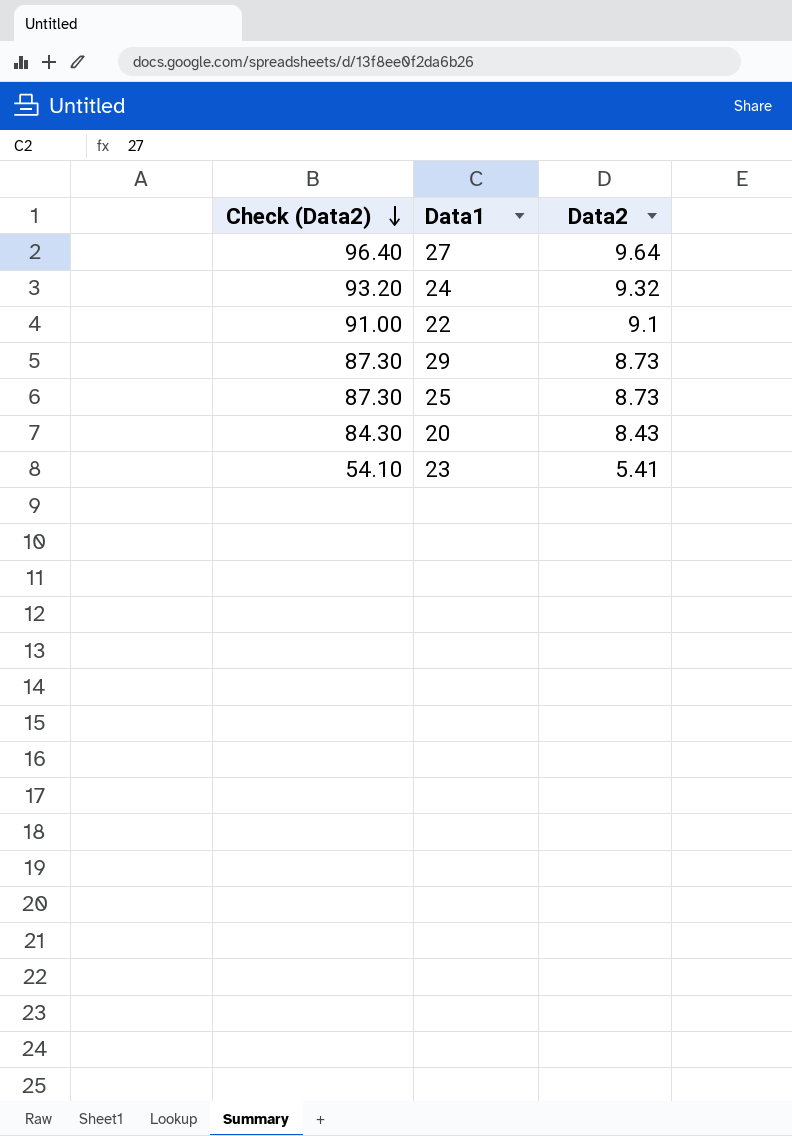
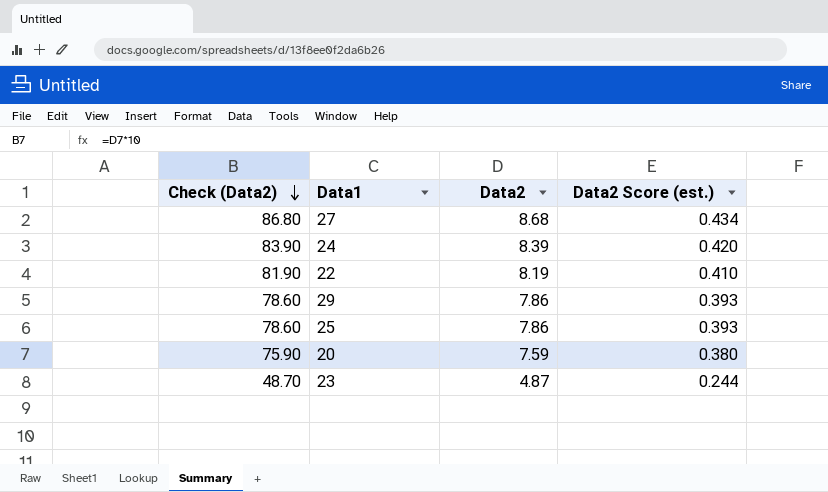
column Data2 Score (est.) | formula: none -> [Data2] * 0.05
27 | Check (Data2): 96.40 -> 86.80
27 | Data2: 9.64 -> 8.68
24 | Check (Data2): 93.20 -> 83.90
24 | Data2: 9.32 -> 8.39
22 | Check (Data2): 91.00 -> 81.90
22 | Data2: 9.1 -> 8.19
29 | Check (Data2): 87.30 -> 78.60
29 | Data2: 8.73 -> 7.86
25 | Check (Data2): 87.30 -> 78.60
25 | Data2: 8.73 -> 7.86
20 | Check (Data2): 84.30 -> 75.90
20 | Data2: 8.43 -> 7.59
23 | Check (Data2): 54.10 -> 48.70
23 | Data2: 5.41 -> 4.87

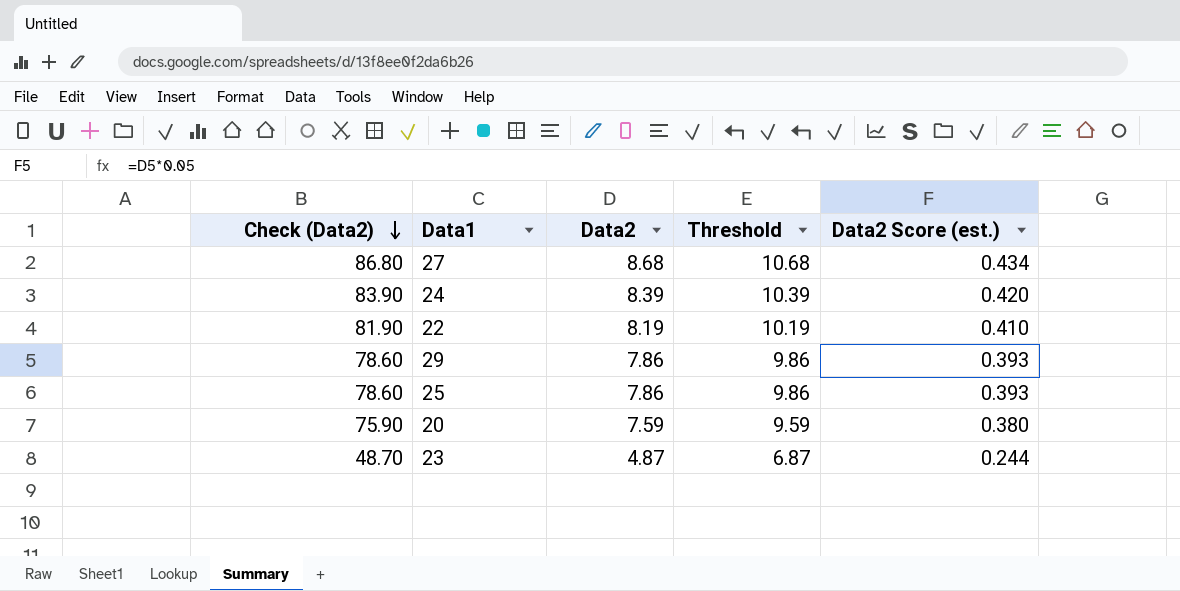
column Threshold | formula: none -> [Data2] + 2

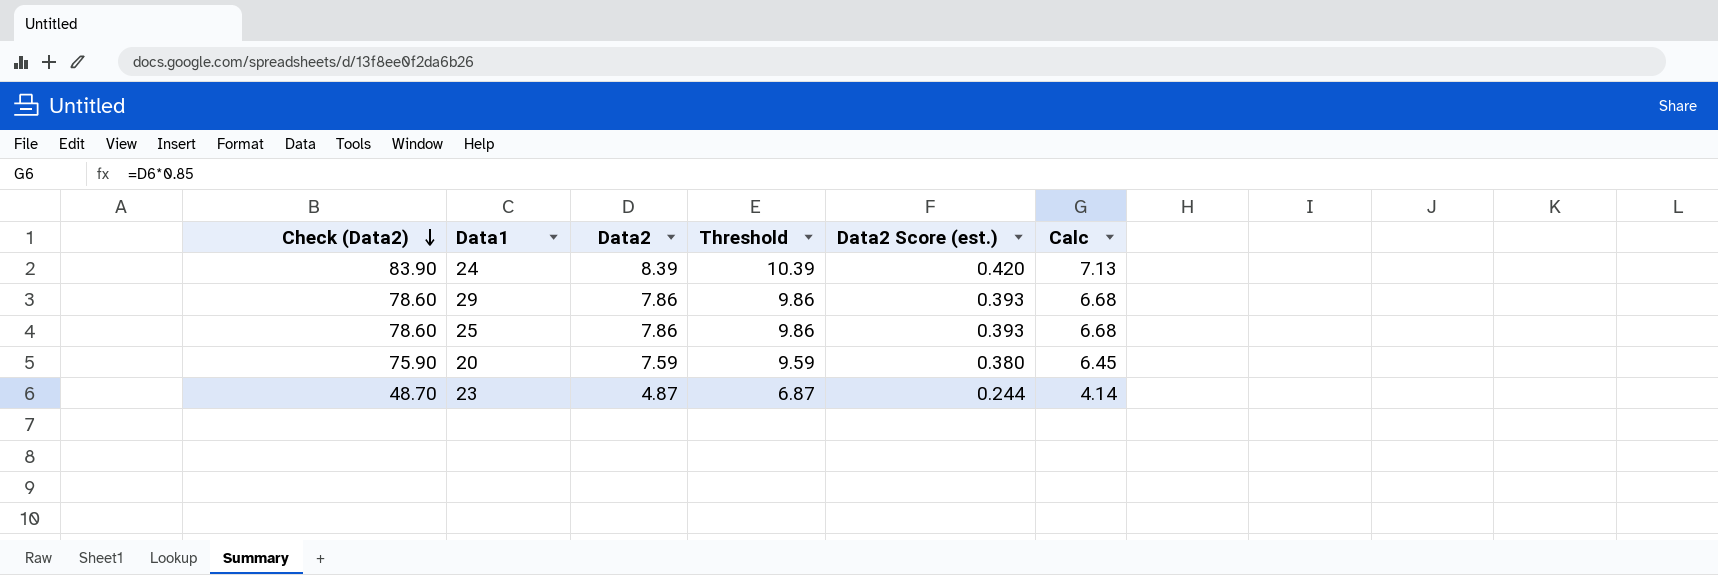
column Calc | formula: none -> [Data2] * 0.85
row 27: 86.80 | 8.68 | 10.68 | 0.434 -> none
row 22: 81.90 | 8.19 | 10.19 | 0.410 -> none

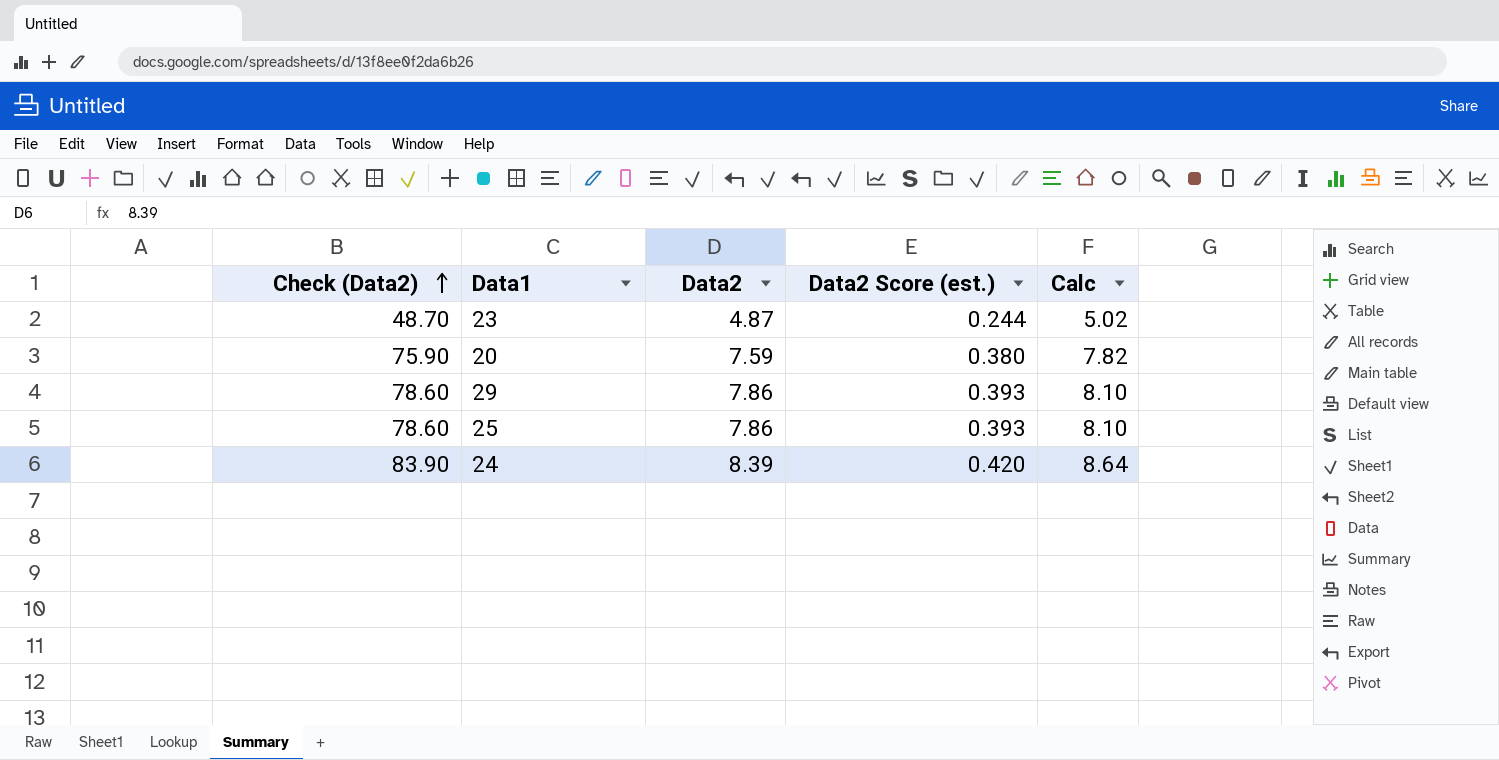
row order: Check (Data2) descending -> Check (Data2) ascending
column Threshold | formula: [Data2] + 2 -> none
column Calc | formula: [Data2] * 0.85 -> [Data2] * 1.03

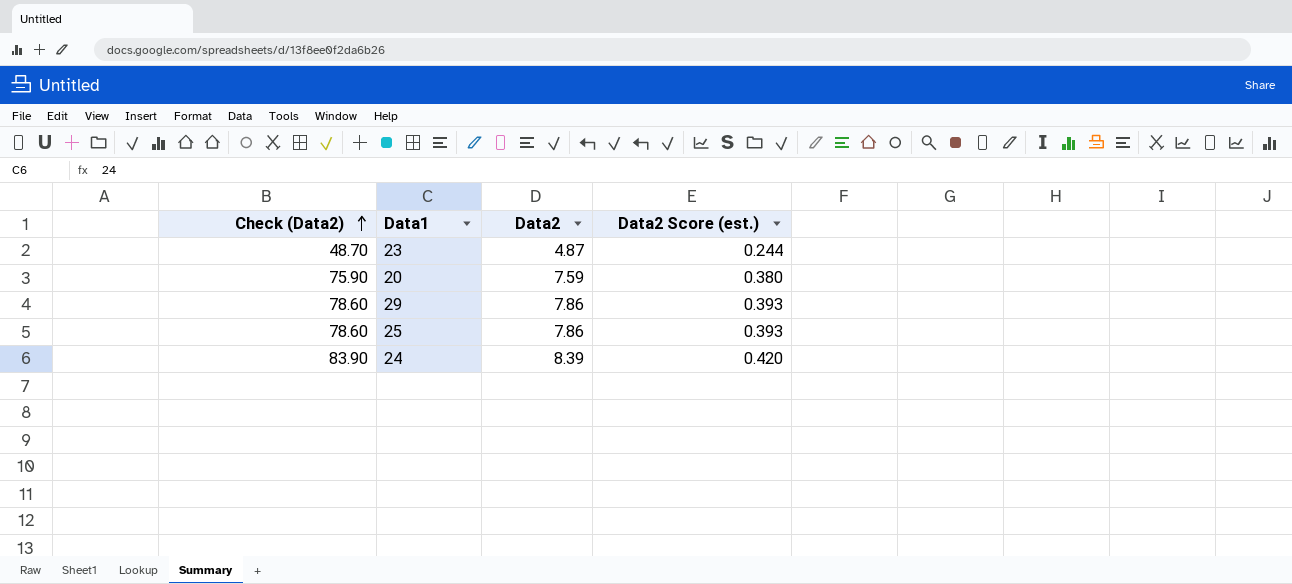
column Calc | formula: [Data2] * 1.03 -> none

